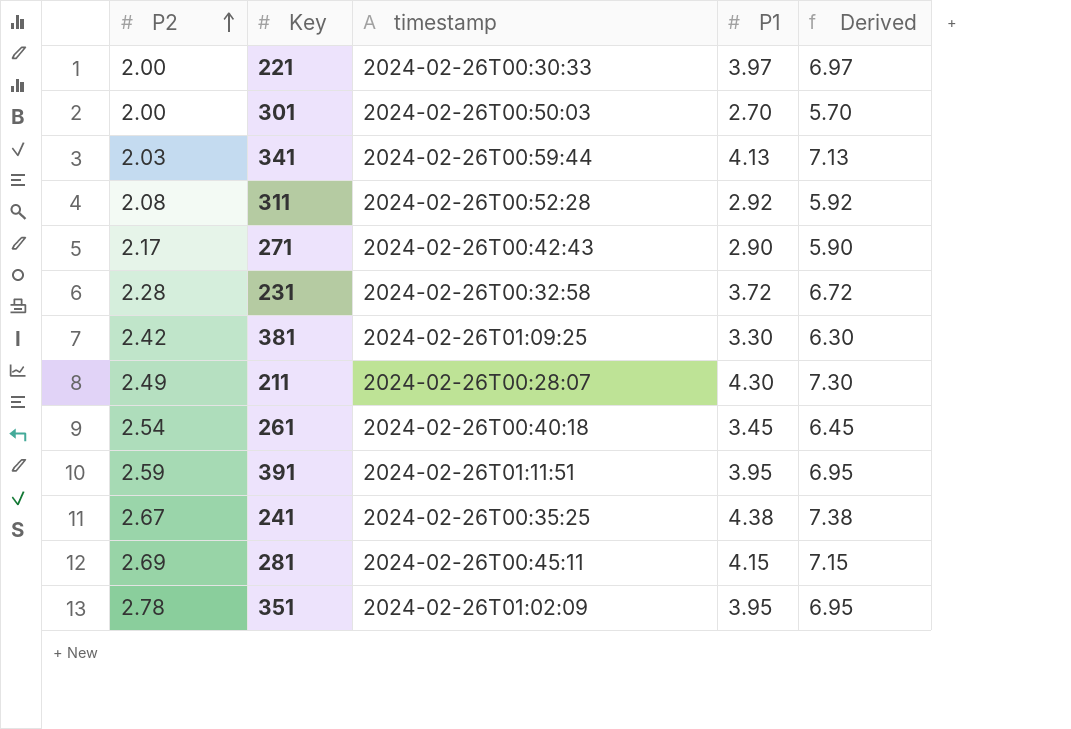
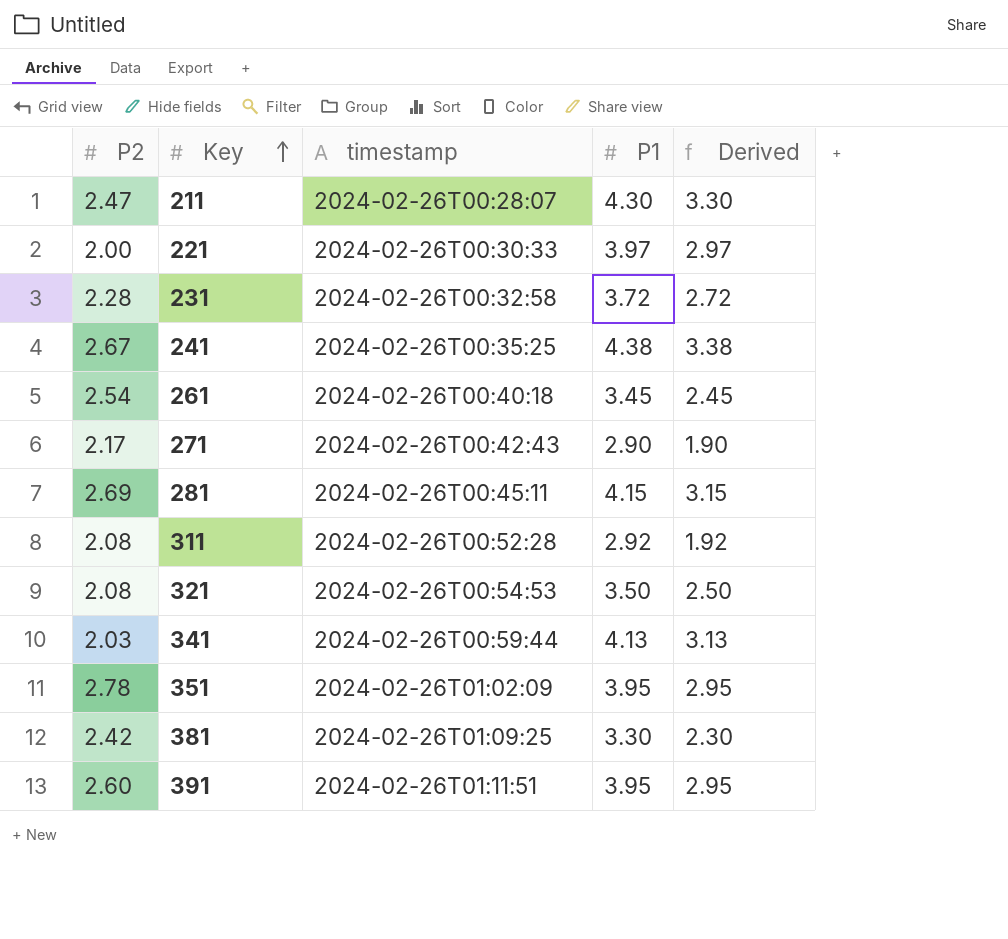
row order: P2 ascending -> Key ascending
column Derived | formula: [P1] + 3 -> [P1] - 1
row 301: 2.00 | 2024-02-26T00:50:03 | 2.70 | 5.70 -> none
211 | P2: 2.49 -> 2.47
row 321: none -> 2.08 | 2024-02-26T00:54:53 | 3.50 | 2.50
391 | P2: 2.59 -> 2.60

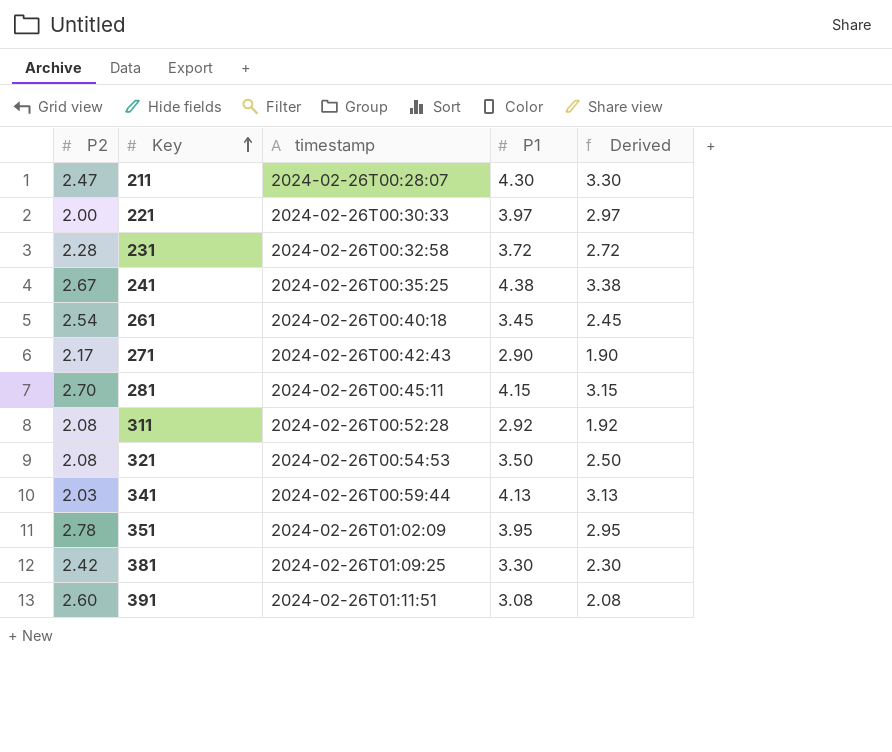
281 | P2: 2.69 -> 2.70
391 | P1: 3.95 -> 3.08
391 | Derived: 2.95 -> 2.08

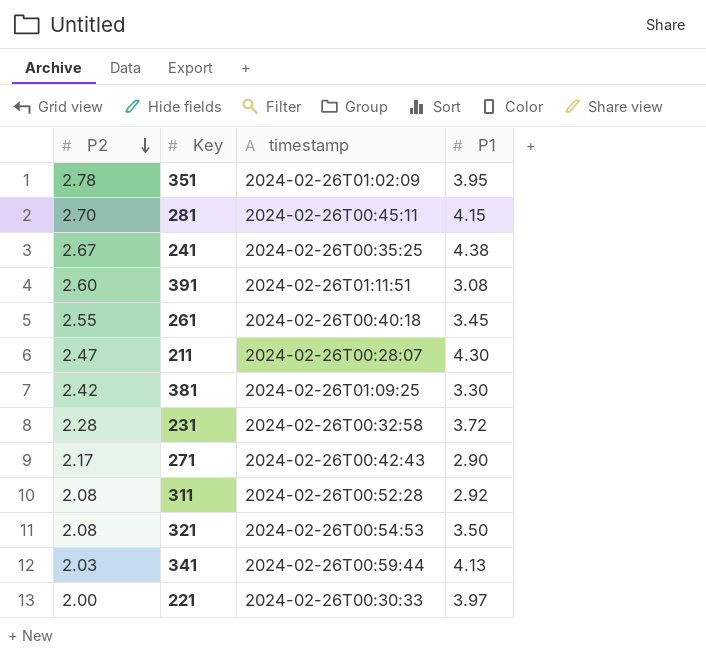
row order: Key ascending -> P2 descending
column Derived | formula: [P1] - 1 -> none
261 | P2: 2.54 -> 2.55

